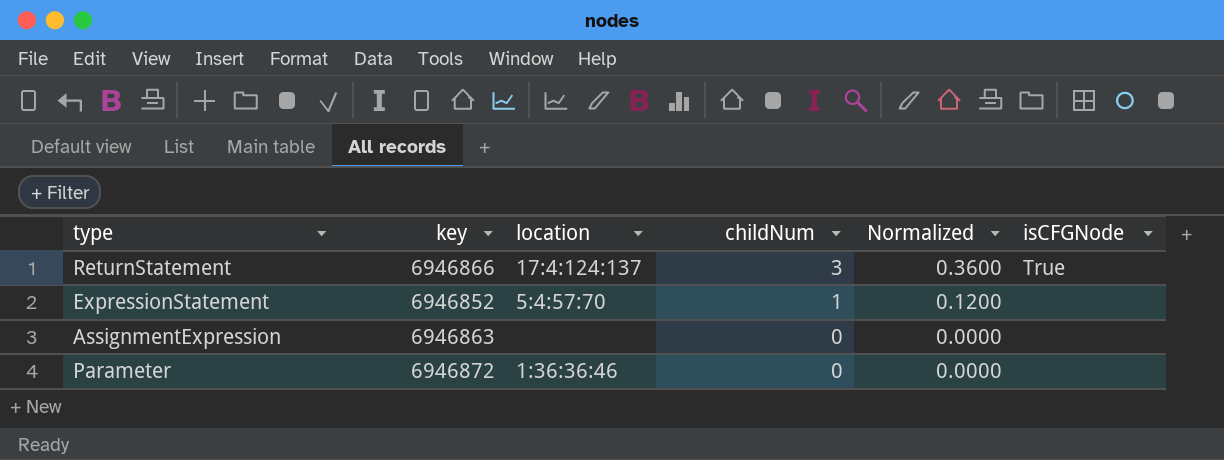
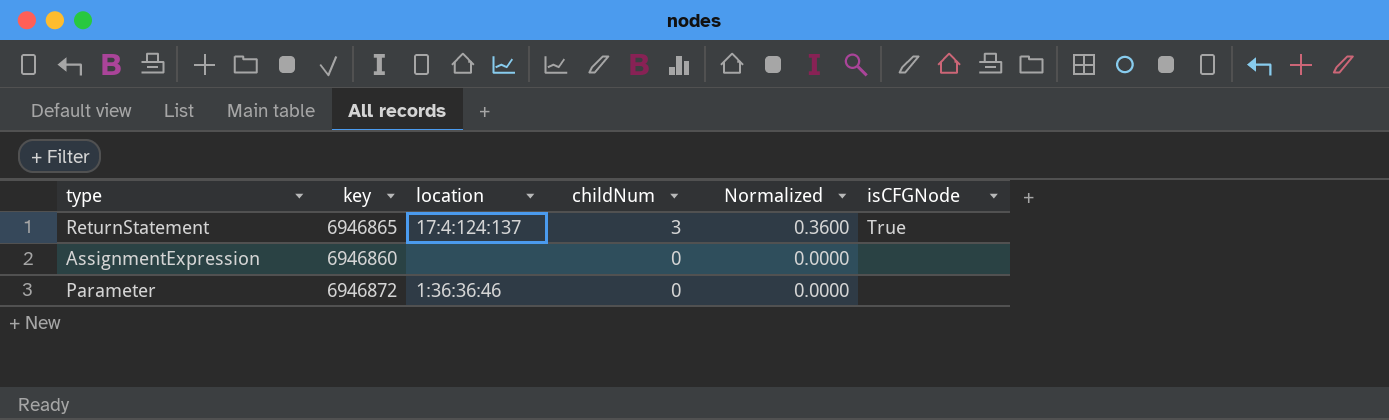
row ExpressionStatement: 6946852 | 5:4:57:70 | 1 | 0.1200 | none -> none
ReturnStatement | key: 6946866 -> 6946865
AssignmentExpression | key: 6946863 -> 6946860

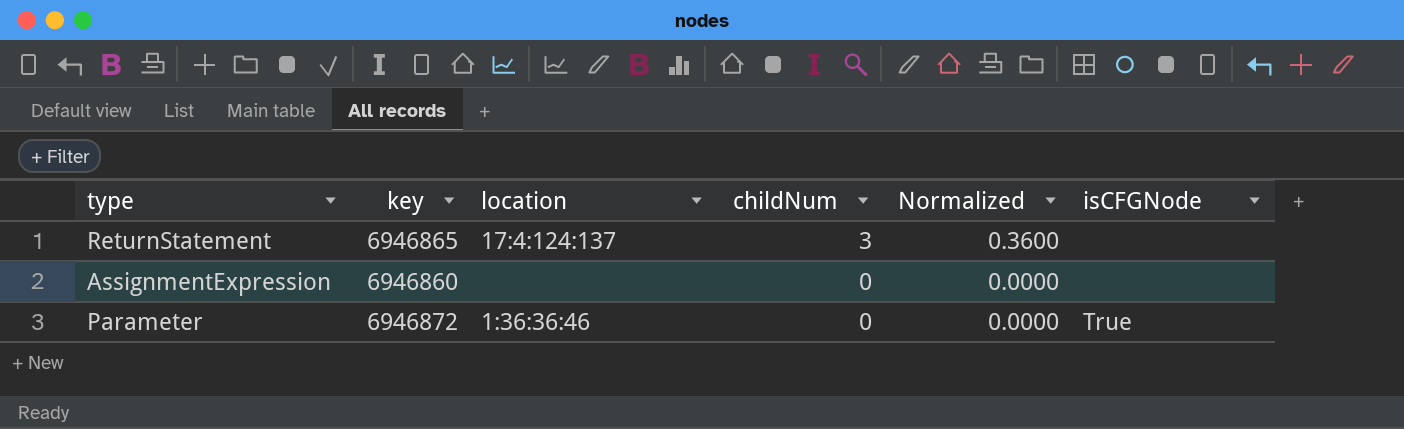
ReturnStatement | isCFGNode: True -> none
Parameter | isCFGNode: none -> True

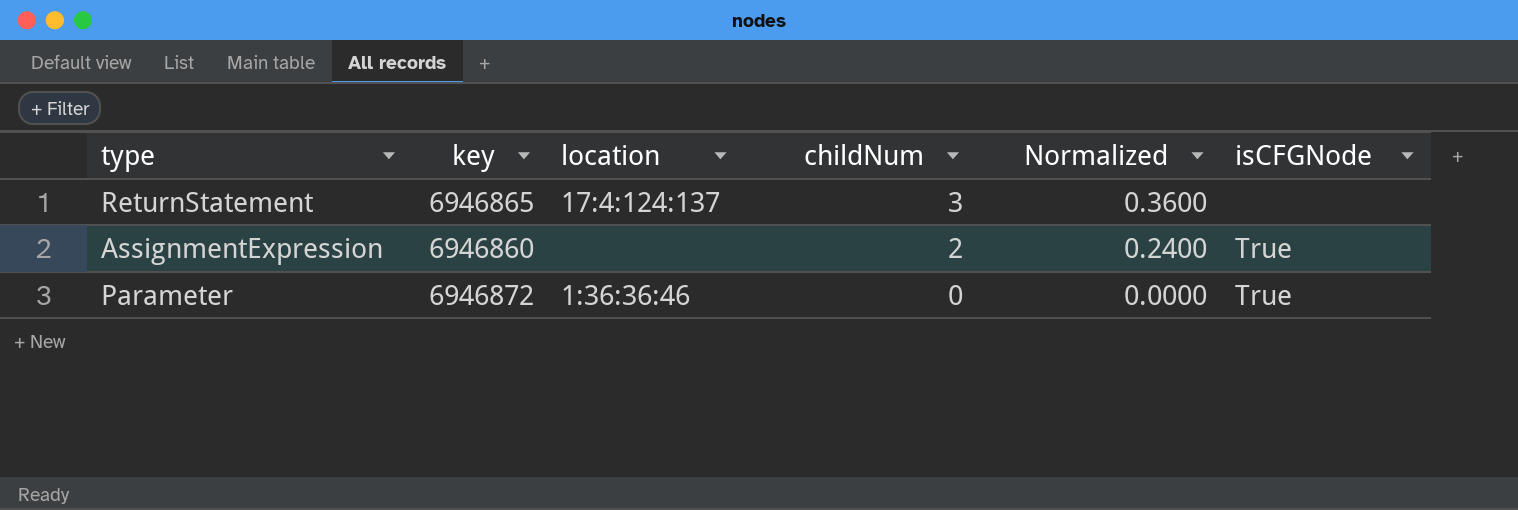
AssignmentExpression | childNum: 0 -> 2
AssignmentExpression | Normalized: 0.0000 -> 0.2400
AssignmentExpression | isCFGNode: none -> True

